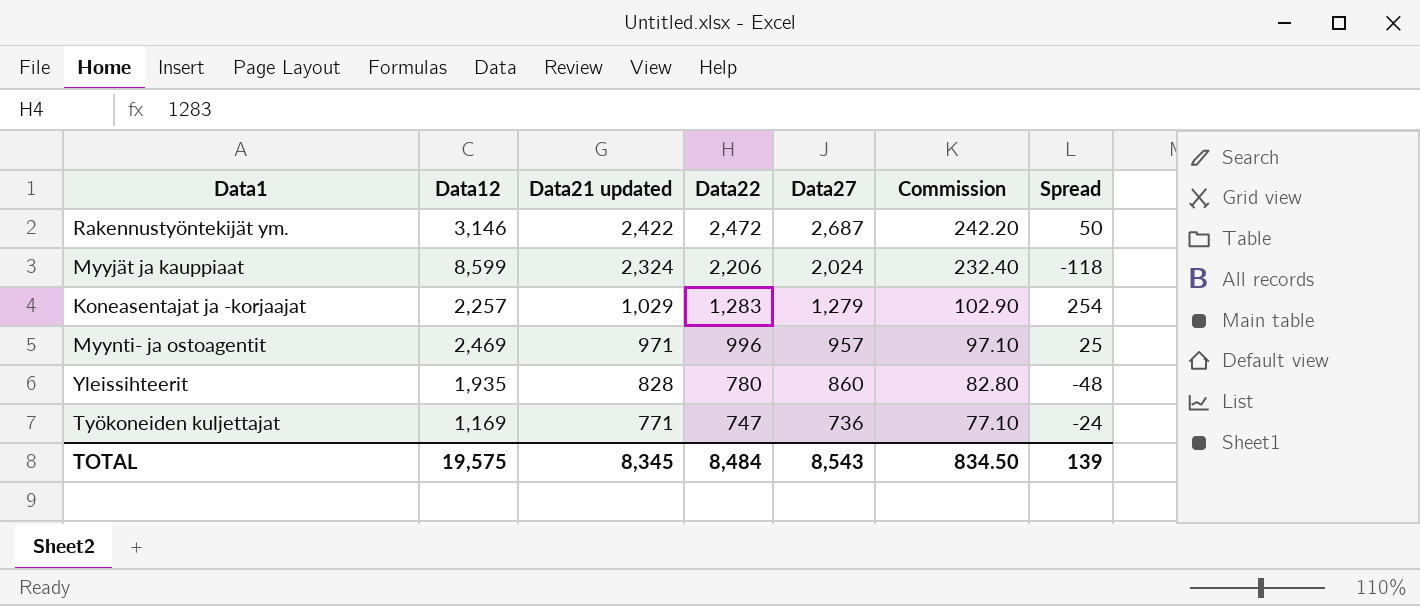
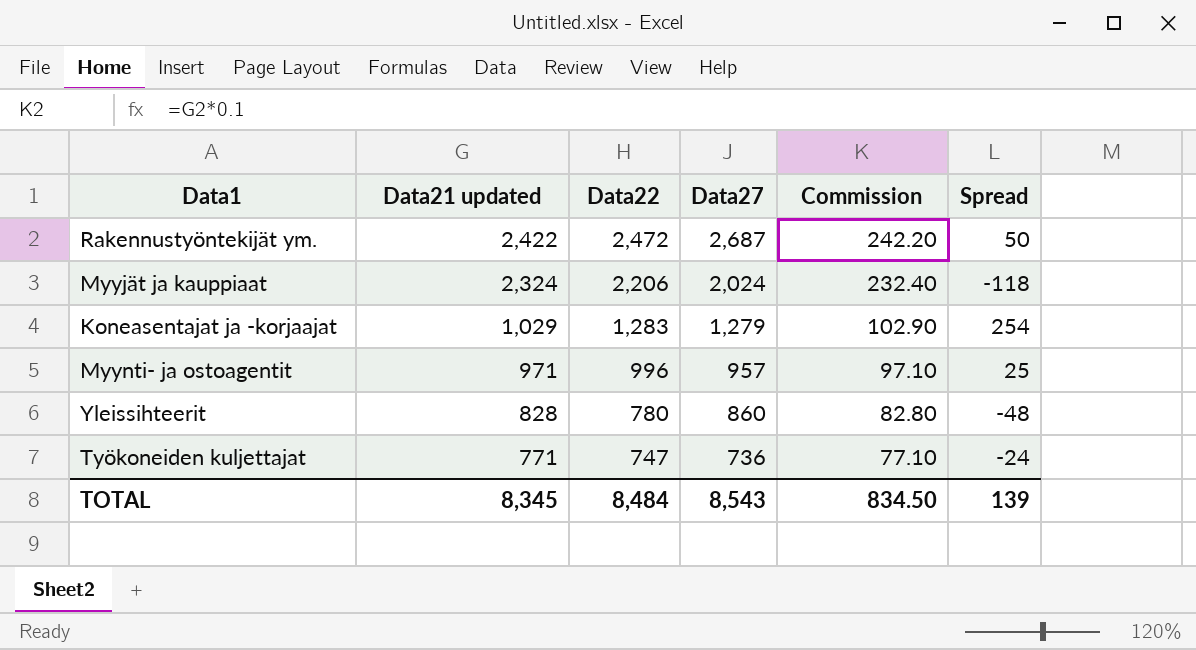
column Data12 | position: 2 -> none

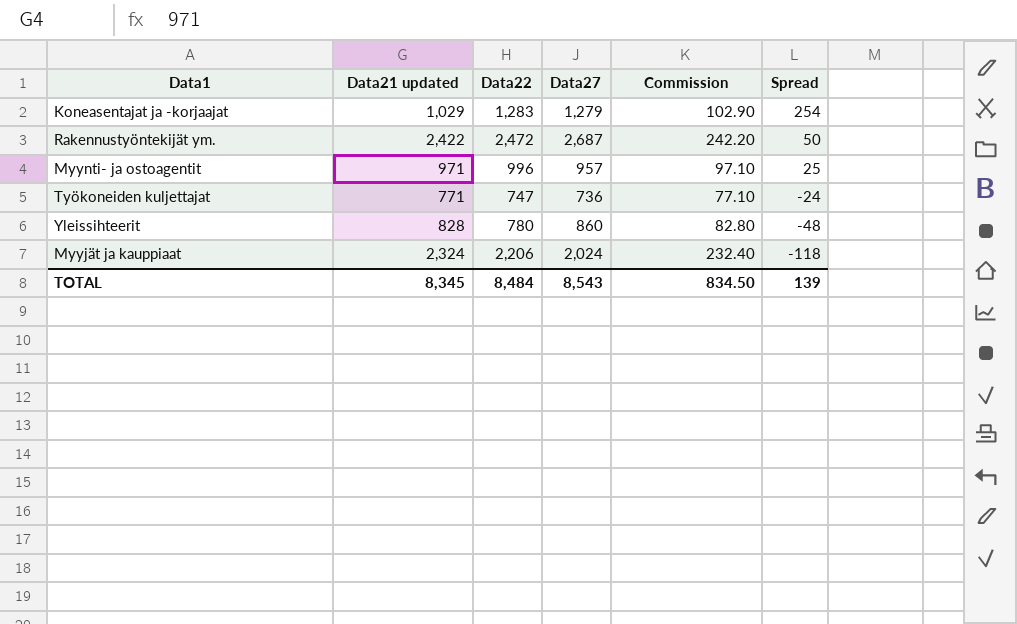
row order: Data21 updated descending -> Spread descending

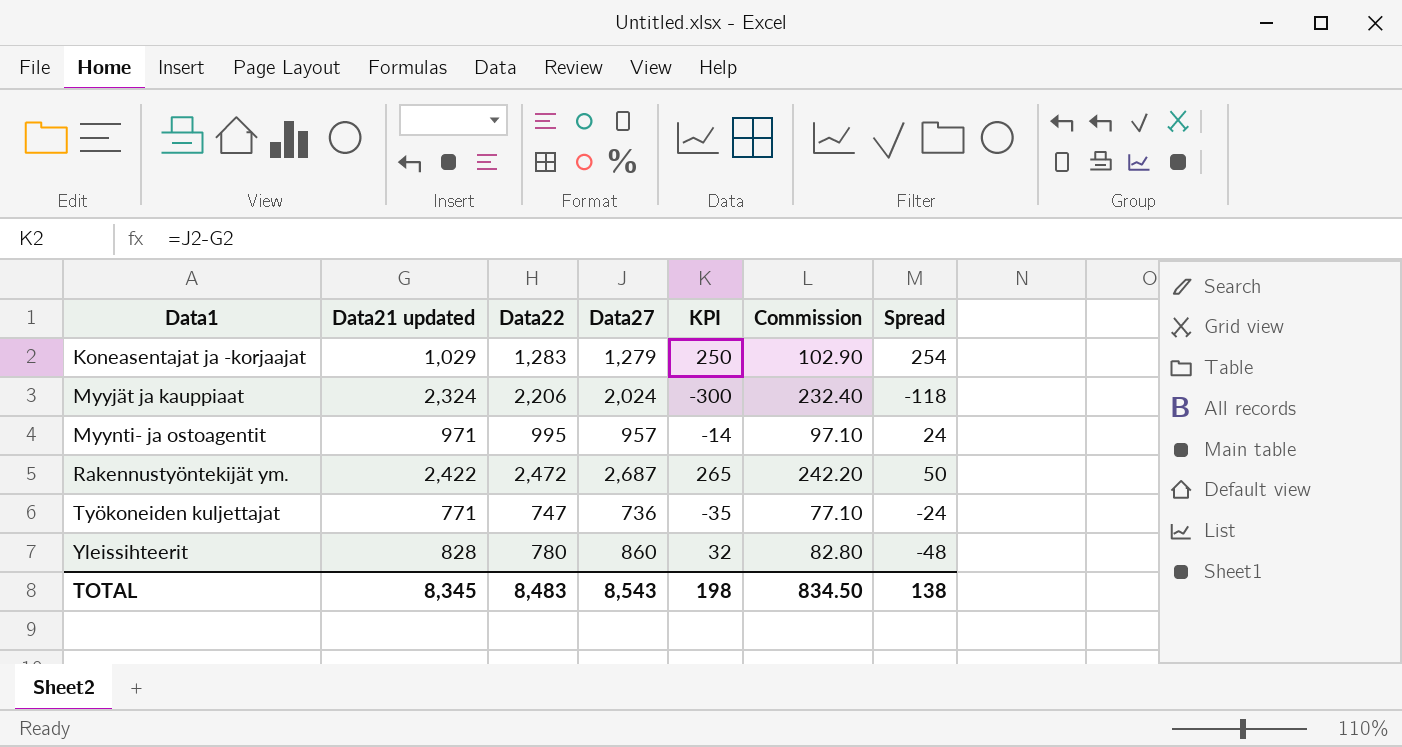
row order: Spread descending -> Data1 ascending
column KPI | formula: none -> [Data27] - [Data21 updated]
Myynti- ja ostoagentit | Data22: 996 -> 995
Myynti- ja ostoagentit | Spread: 25 -> 24
TOTAL | Data22: 8,484 -> 8,483
TOTAL | Spread: 139 -> 138

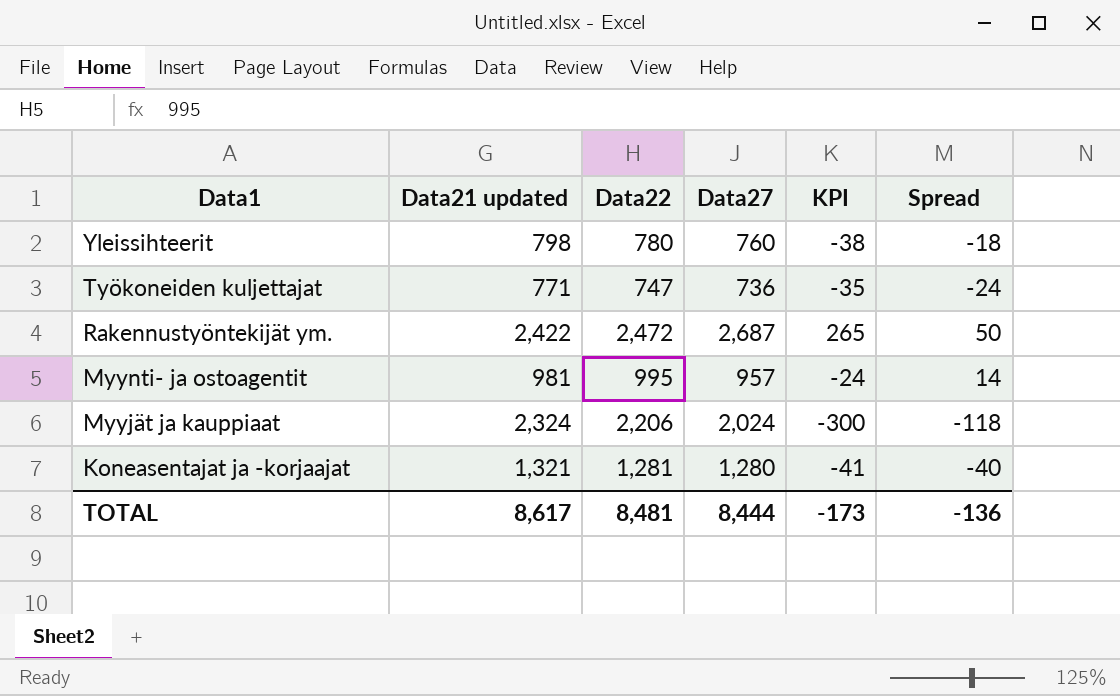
row order: Data1 ascending -> Data1 descending
column Commission | formula: [Data21 updated] * 0.1 -> none
Yleissihteerit | Data21 updated: 828 -> 798
Yleissihteerit | Data27: 860 -> 760
Yleissihteerit | KPI: 32 -> -38
Yleissihteerit | Spread: -48 -> -18
Myynti- ja ostoagentit | Data21 updated: 971 -> 981
Myynti- ja ostoagentit | KPI: -14 -> -24
Myynti- ja ostoagentit | Spread: 24 -> 14
Koneasentajat ja -korjaajat | Data21 updated: 1,029 -> 1,321
Koneasentajat ja -korjaajat | Data22: 1,283 -> 1,281
Koneasentajat ja -korjaajat | Data27: 1,279 -> 1,280
Koneasentajat ja -korjaajat | KPI: 250 -> -41
Koneasentajat ja -korjaajat | Spread: 254 -> -40
TOTAL | Data21 updated: 8,345 -> 8,617
TOTAL | Data22: 8,483 -> 8,481
TOTAL | Data27: 8,543 -> 8,444
TOTAL | KPI: 198 -> -173
TOTAL | Spread: 138 -> -136

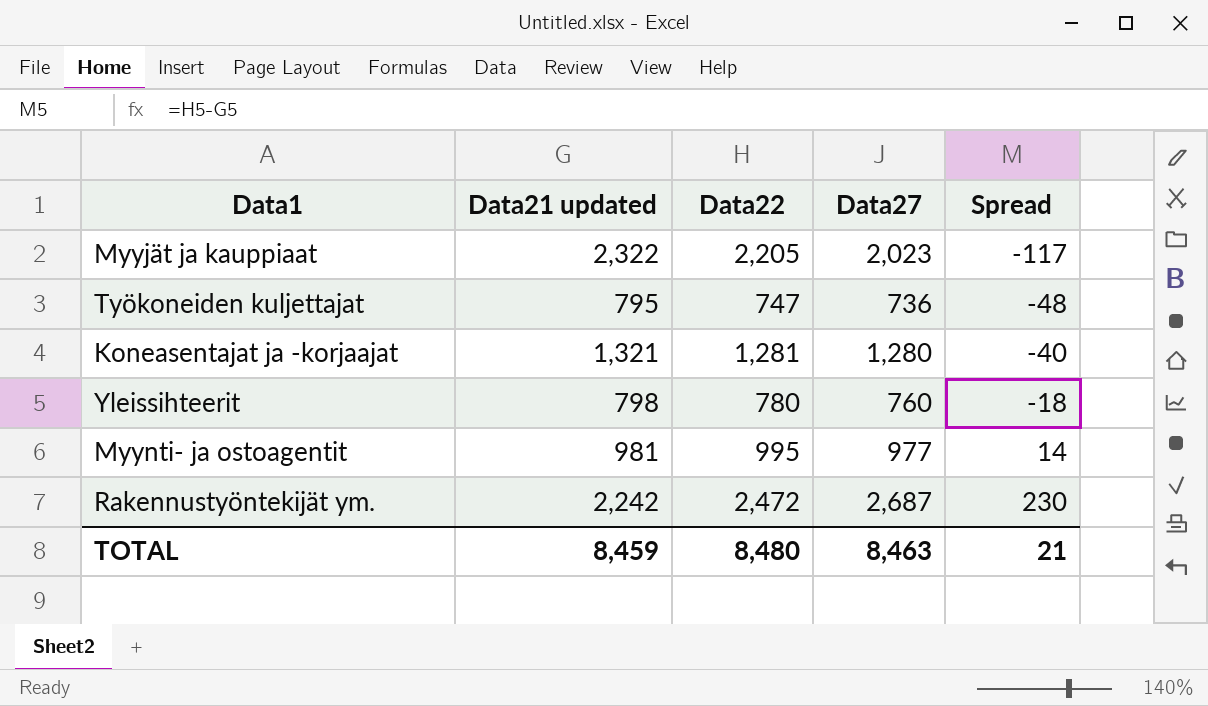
row order: Data1 descending -> Spread ascending
column KPI | formula: [Data27] - [Data21 updated] -> none
Myyjät ja kauppiaat | Data21 updated: 2,324 -> 2,322
Myyjät ja kauppiaat | Data22: 2,206 -> 2,205
Myyjät ja kauppiaat | Data27: 2,024 -> 2,023
Myyjät ja kauppiaat | Spread: -118 -> -117
Työkoneiden kuljettajat | Data21 updated: 771 -> 795
Työkoneiden kuljettajat | Spread: -24 -> -48
Myynti- ja ostoagentit | Data27: 957 -> 977
Rakennustyöntekijät ym. | Data21 updated: 2,422 -> 2,242
Rakennustyöntekijät ym. | Spread: 50 -> 230
TOTAL | Data21 updated: 8,617 -> 8,459
TOTAL | Data22: 8,481 -> 8,480
TOTAL | Data27: 8,444 -> 8,463
TOTAL | Spread: -136 -> 21

